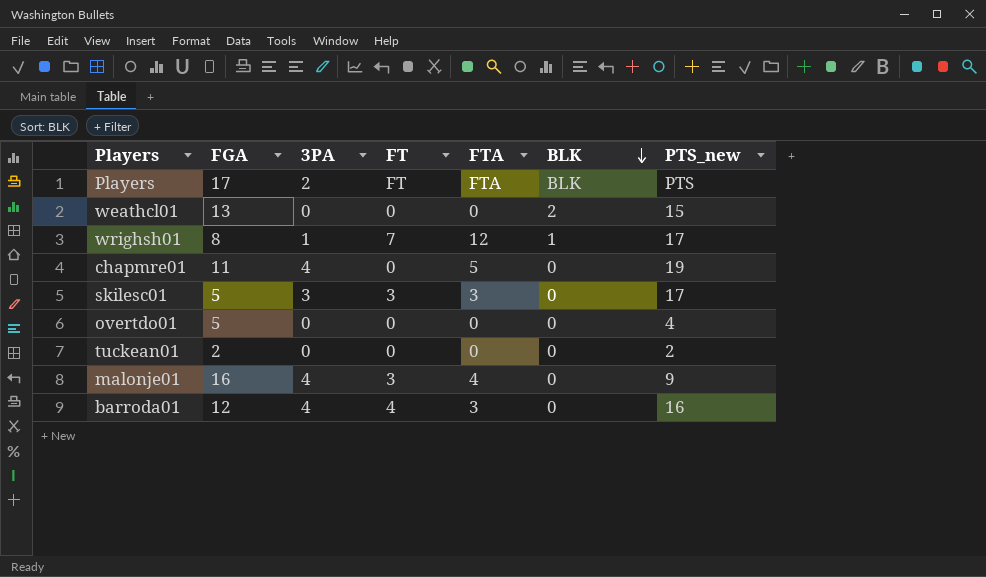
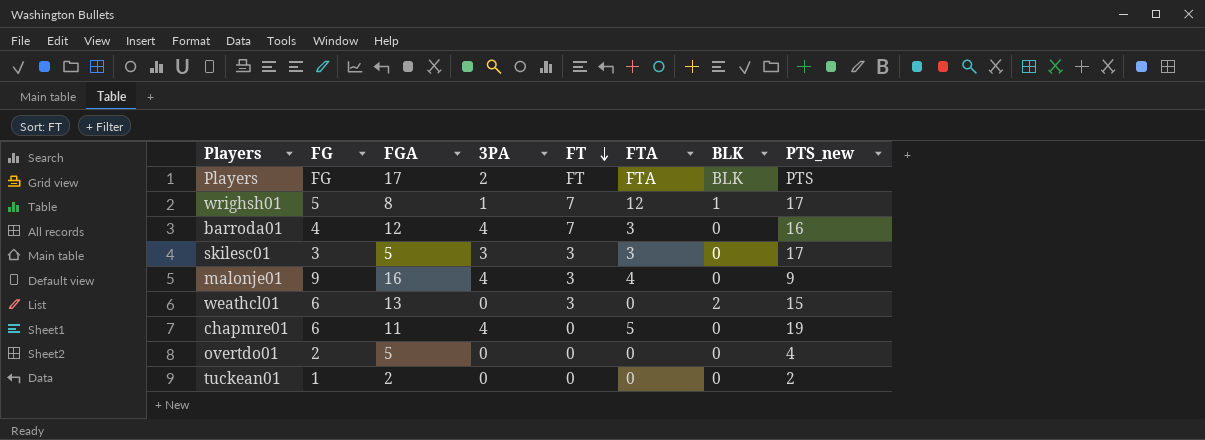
row order: BLK descending -> FT descending
column FG | position: none -> 2
barroda01 | FT: 4 -> 7
weathcl01 | FT: 0 -> 3

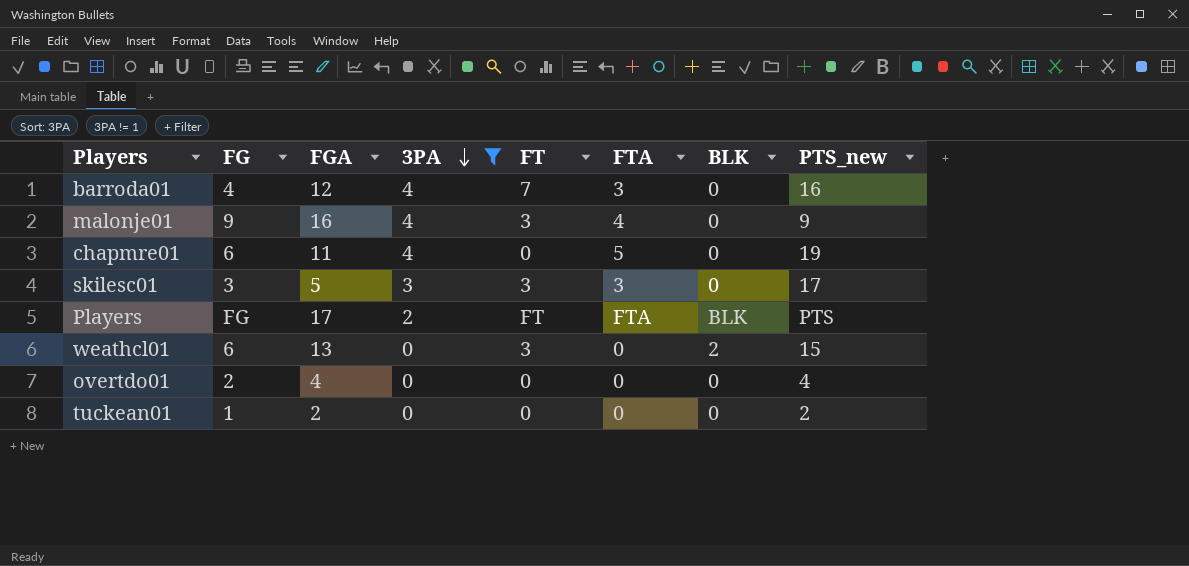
filter: none -> 3PA != 1
row order: FT descending -> 3PA descending
overtdo01 | FGA: 5 -> 4

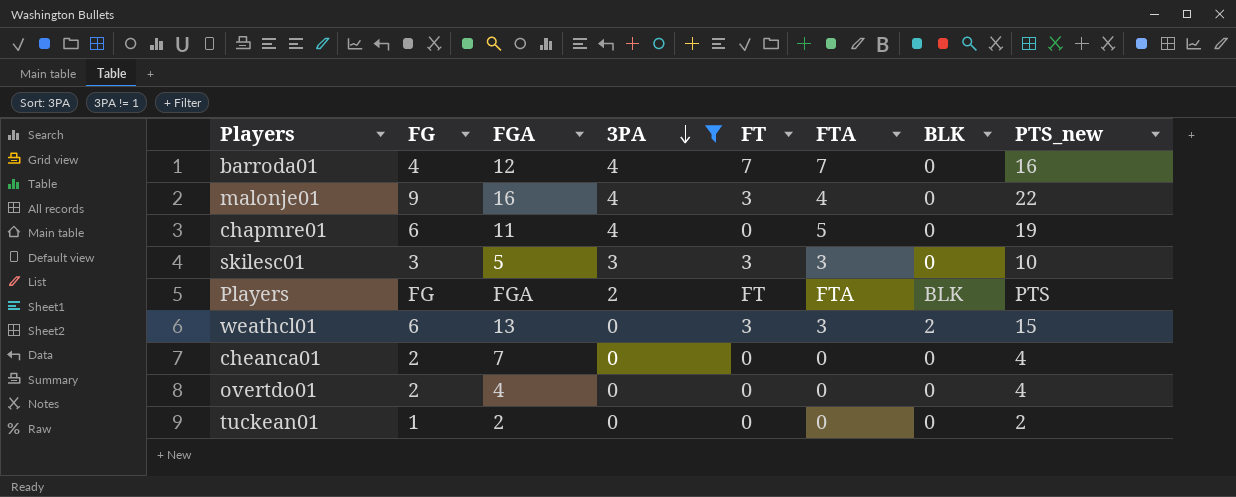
barroda01 | FTA: 3 -> 7
malonje01 | PTS_new: 9 -> 22
skilesc01 | PTS_new: 17 -> 10
Players | FGA: 17 -> FGA
weathcl01 | FTA: 0 -> 3
row cheanca01: none -> 2 | 7 | 0 | 0 | 0 | 0 | 4

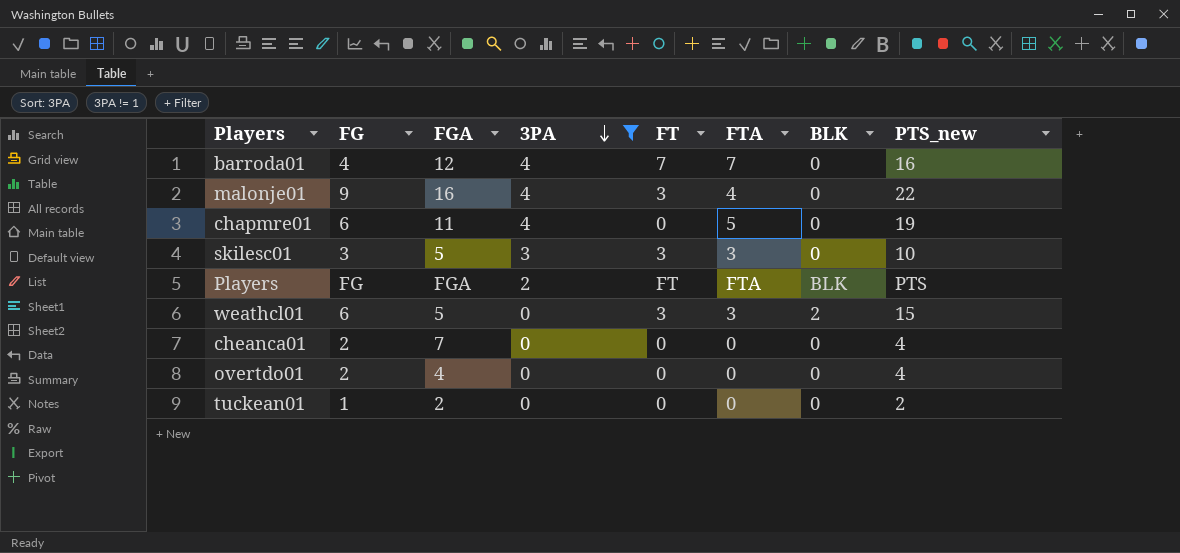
weathcl01 | FGA: 13 -> 5

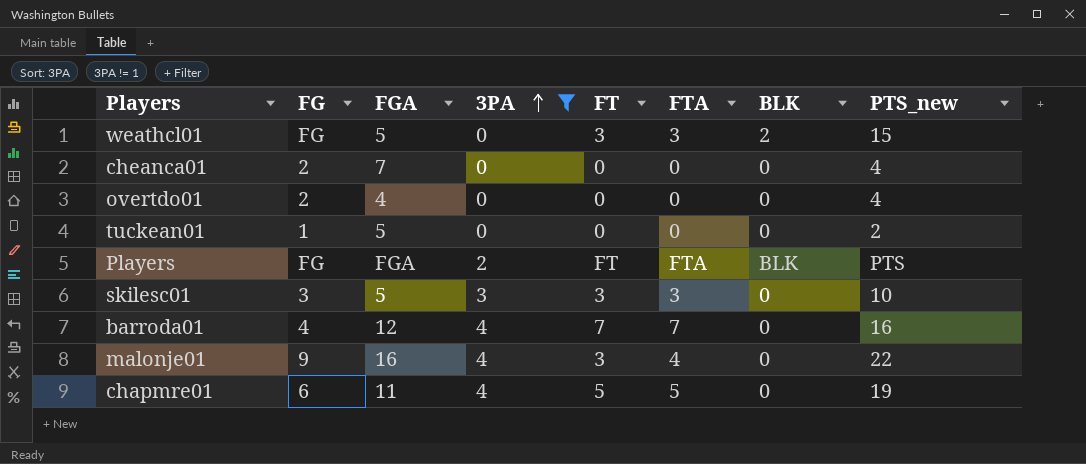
row order: 3PA descending -> 3PA ascending
weathcl01 | FG: 6 -> FG
tuckean01 | FGA: 2 -> 5
chapmre01 | FT: 0 -> 5

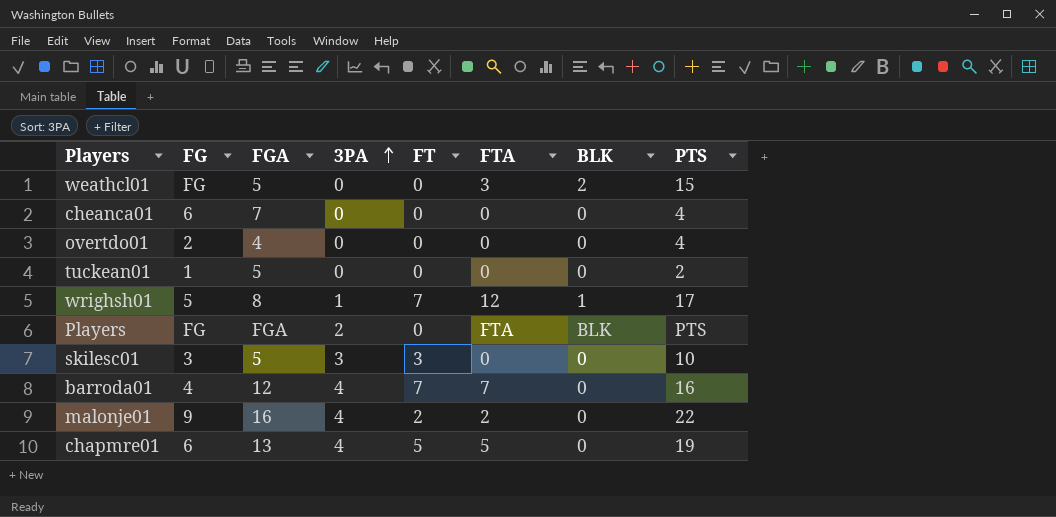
filter: 3PA != 1 -> none
column name: PTS_new -> PTS
weathcl01 | FT: 3 -> 0
cheanca01 | FG: 2 -> 6
Players | FT: FT -> 0
skilesc01 | FTA: 3 -> 0
malonje01 | FT: 3 -> 2
malonje01 | FTA: 4 -> 2
chapmre01 | FGA: 11 -> 13

